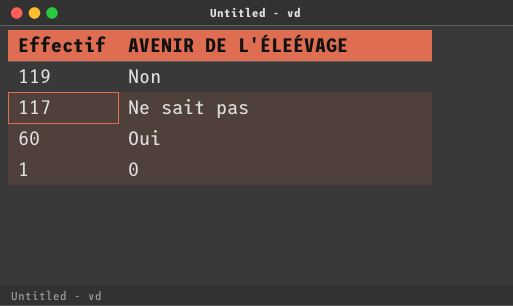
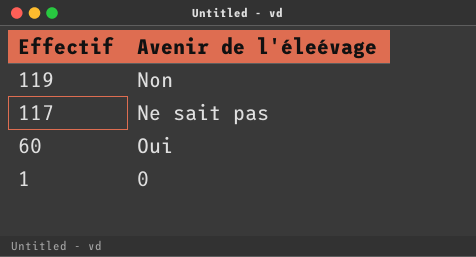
column name: AVENIR DE L'ÉLEÉVAGE -> Avenir de l'éleévage

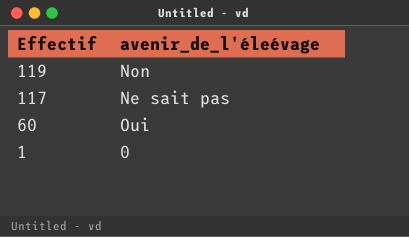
column name: Avenir de l'éleévage -> avenir_de_l'éleévage

